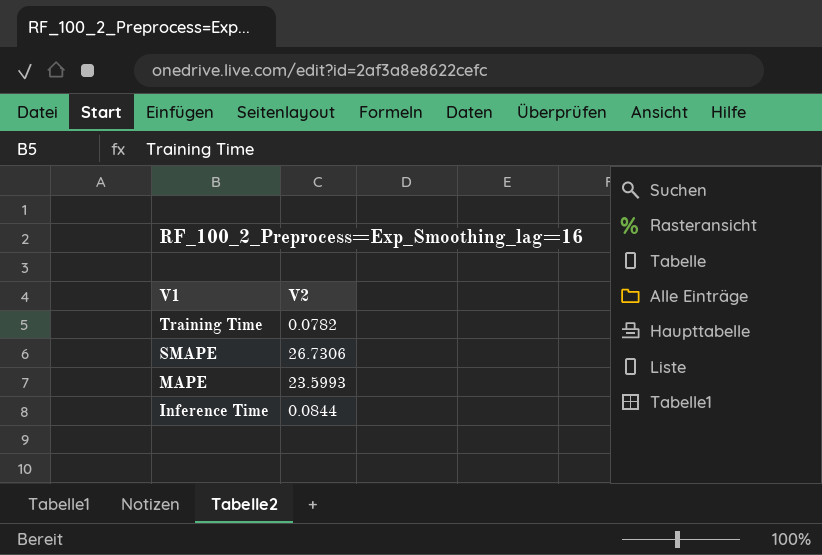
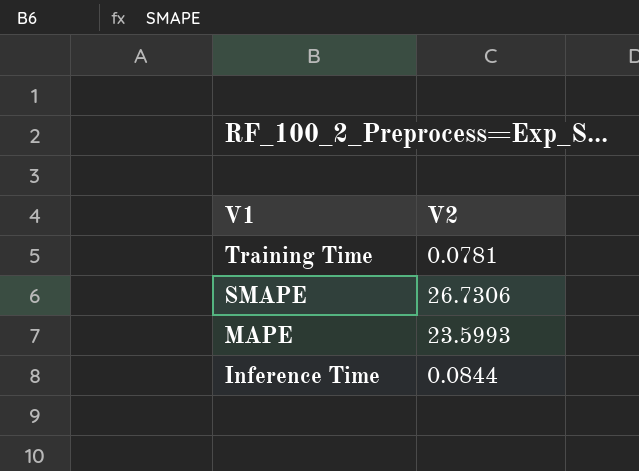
Training Time | V2: 0.0782 -> 0.0781

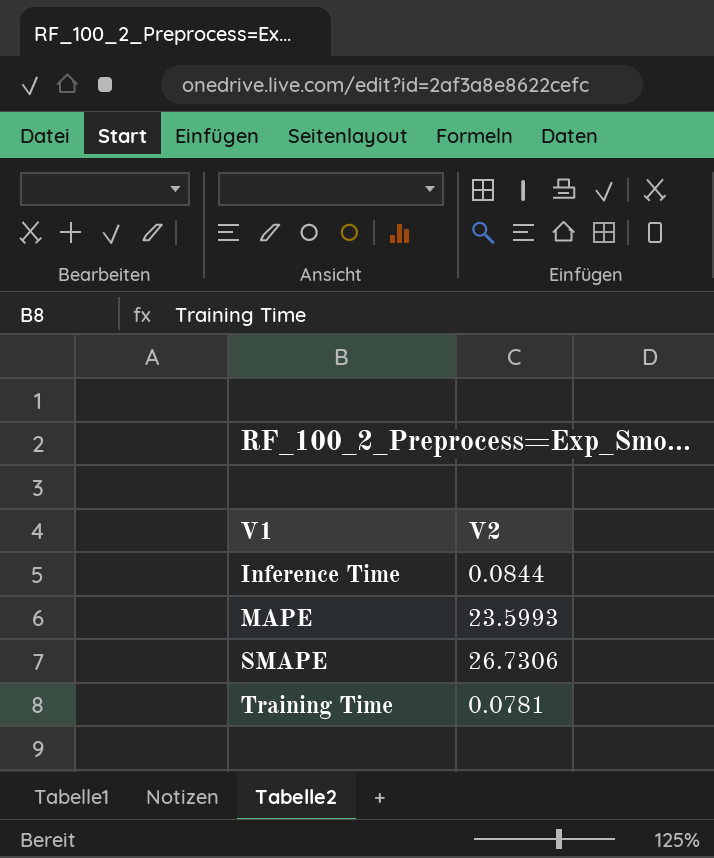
row order: V1 descending -> V1 ascending

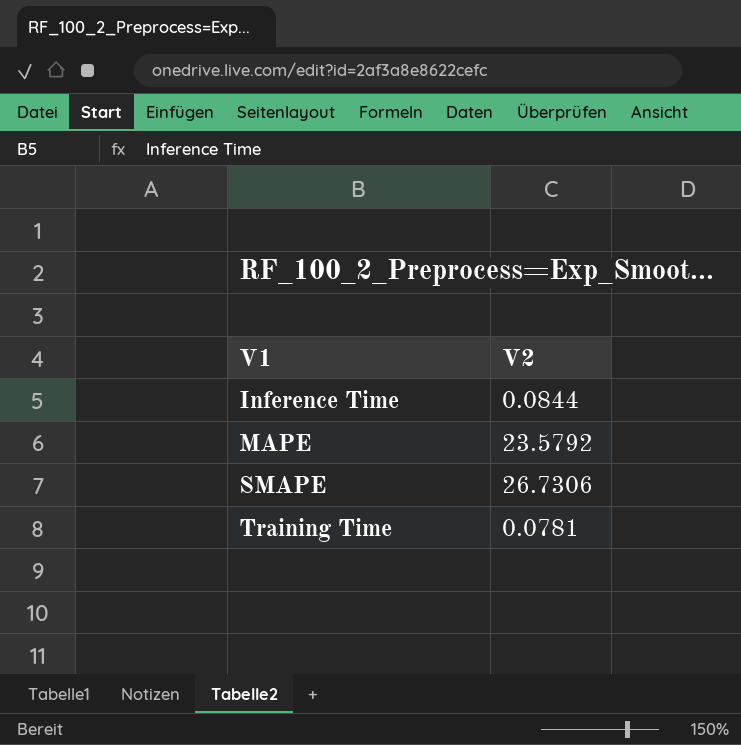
MAPE | V2: 23.5993 -> 23.5792

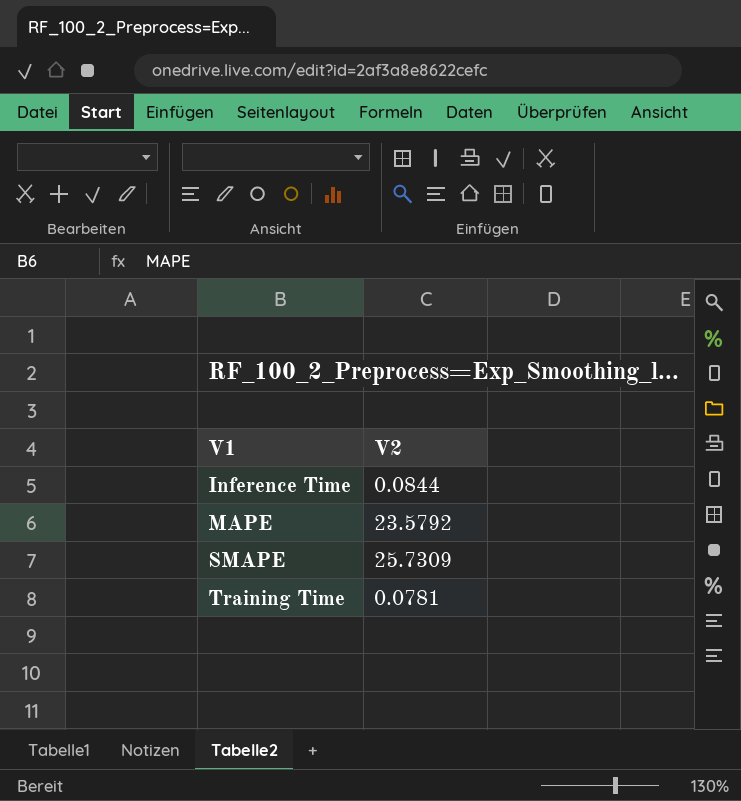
SMAPE | V2: 26.7306 -> 25.7309

